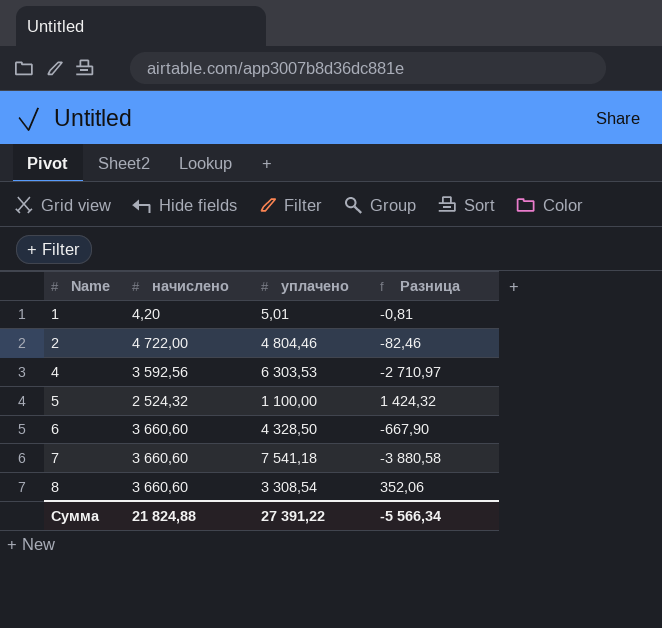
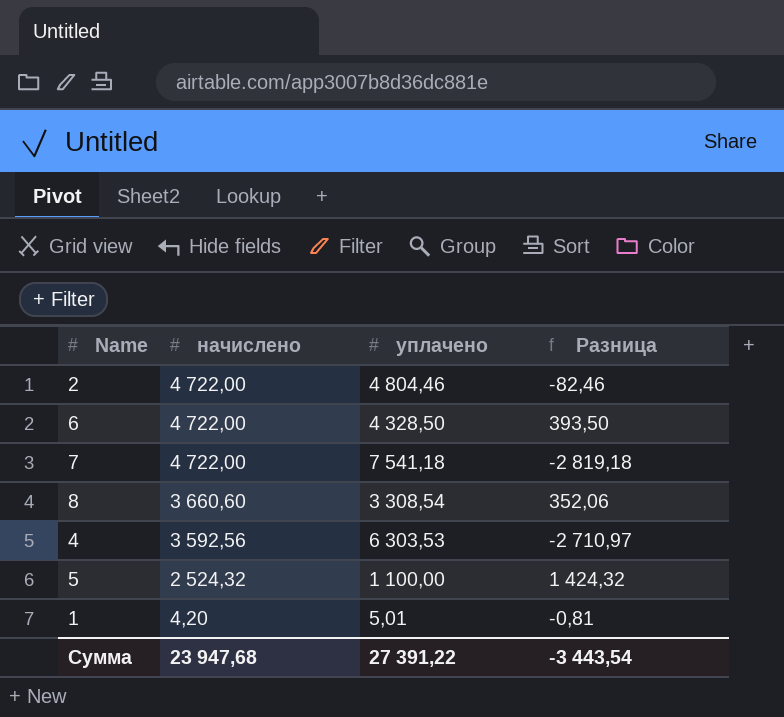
row order: Name ascending -> начислено descending
6 | начислено: 3 660,60 -> 4 722,00
6 | Разница: -667,90 -> 393,50
7 | начислено: 3 660,60 -> 4 722,00
7 | Разница: -3 880,58 -> -2 819,18
Сумма | начислено: 21 824,88 -> 23 947,68
Сумма | Разница: -5 566,34 -> -3 443,54

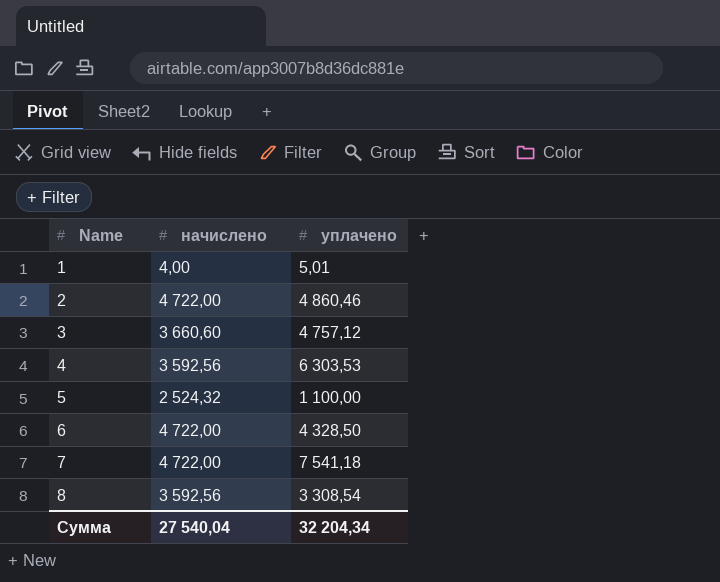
row order: начислено descending -> Name ascending
column Разница | formula: [начислено] - [уплачено] -> none
1 | начислено: 4,20 -> 4,00
2 | уплачено: 4 804,46 -> 4 860,46
row 3: none -> 3 660,60 | 4 757,12
8 | начислено: 3 660,60 -> 3 592,56
Сумма | начислено: 23 947,68 -> 27 540,04
Сумма | уплачено: 27 391,22 -> 32 204,34

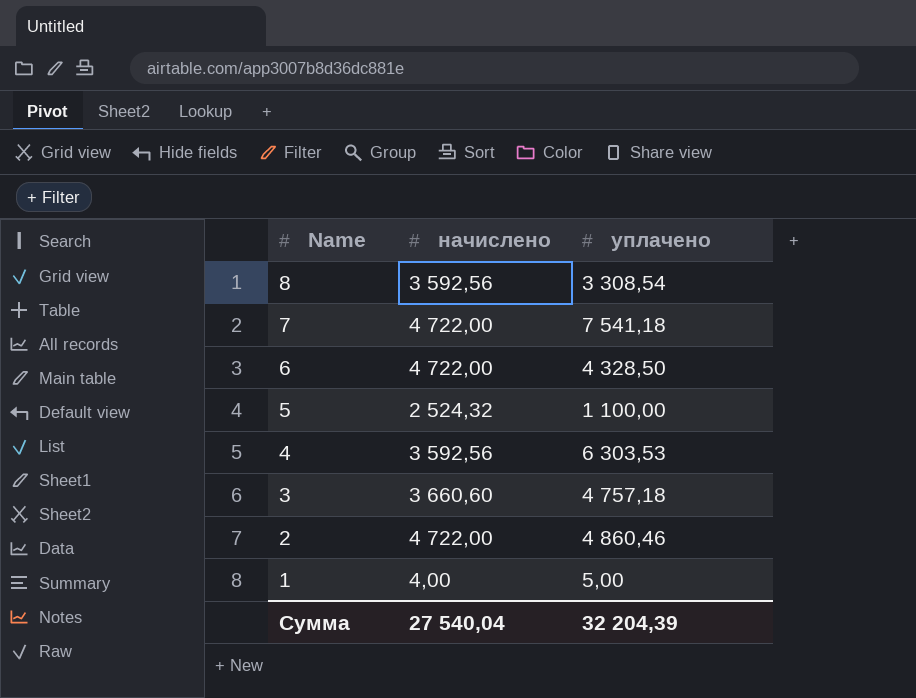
row order: Name ascending -> Name descending
3 | уплачено: 4 757,12 -> 4 757,18
1 | уплачено: 5,01 -> 5,00
Сумма | уплачено: 32 204,34 -> 32 204,39

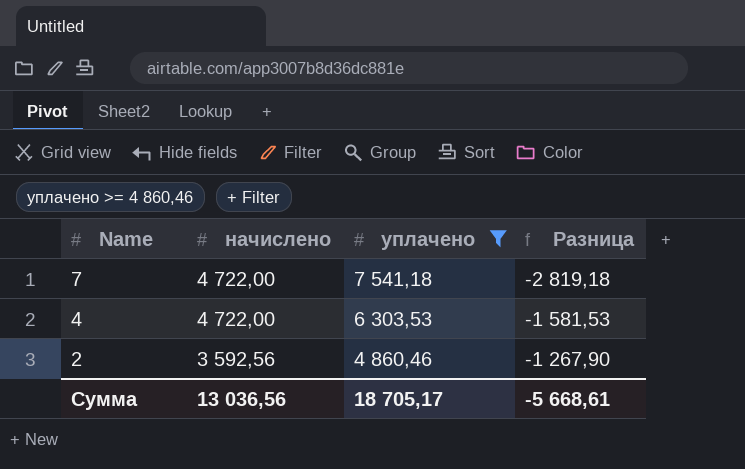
filter: none -> уплачено >= 4 860,46
column Разница | formula: none -> [начислено] - [уплачено]
4 | начислено: 3 592,56 -> 4 722,00
2 | начислено: 4 722,00 -> 3 592,56
Сумма | начислено: 27 540,04 -> 13 036,56
Сумма | уплачено: 32 204,39 -> 18 705,17

